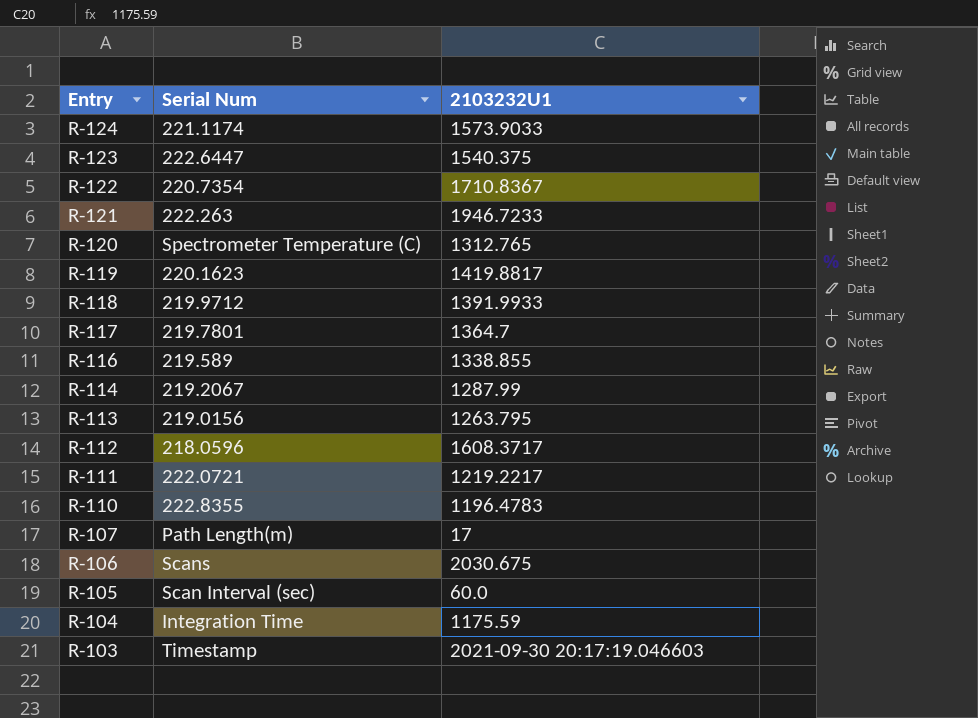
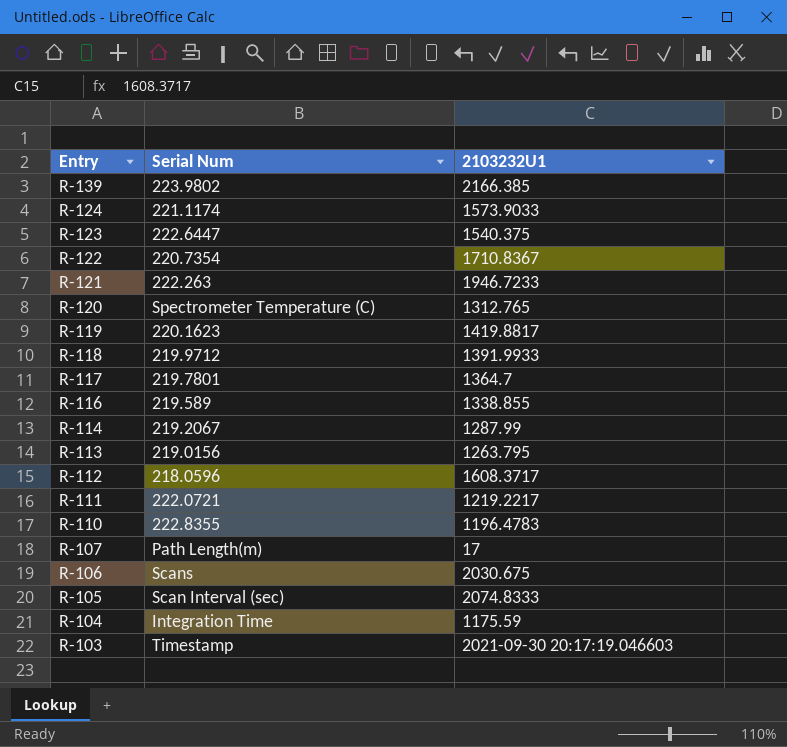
row R-139: none -> 223.9802 | 2166.385
R-105 | 2103232U1: 60.0 -> 2074.8333

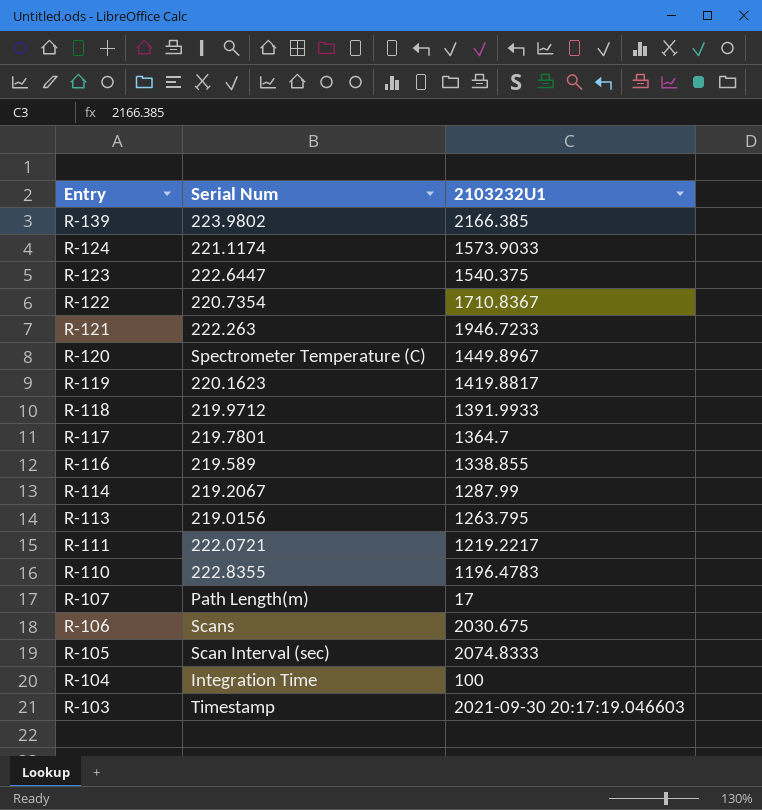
row R-112: 218.0596 | 1608.3717 -> none
R-120 | 2103232U1: 1312.765 -> 1449.8967
R-104 | 2103232U1: 1175.59 -> 100

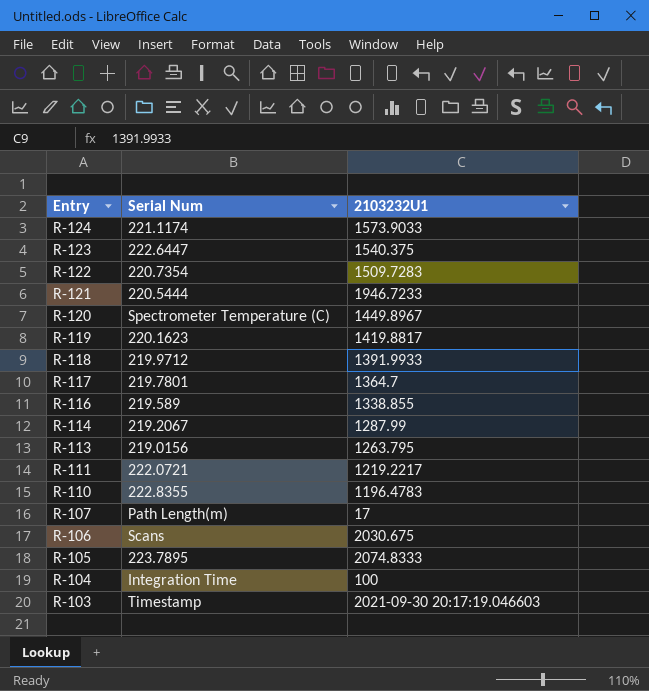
row R-139: 223.9802 | 2166.385 -> none
R-122 | 2103232U1: 1710.8367 -> 1509.7283
R-121 | Serial Num: 222.263 -> 220.5444
R-105 | Serial Num: Scan Interval (sec) -> 223.7895

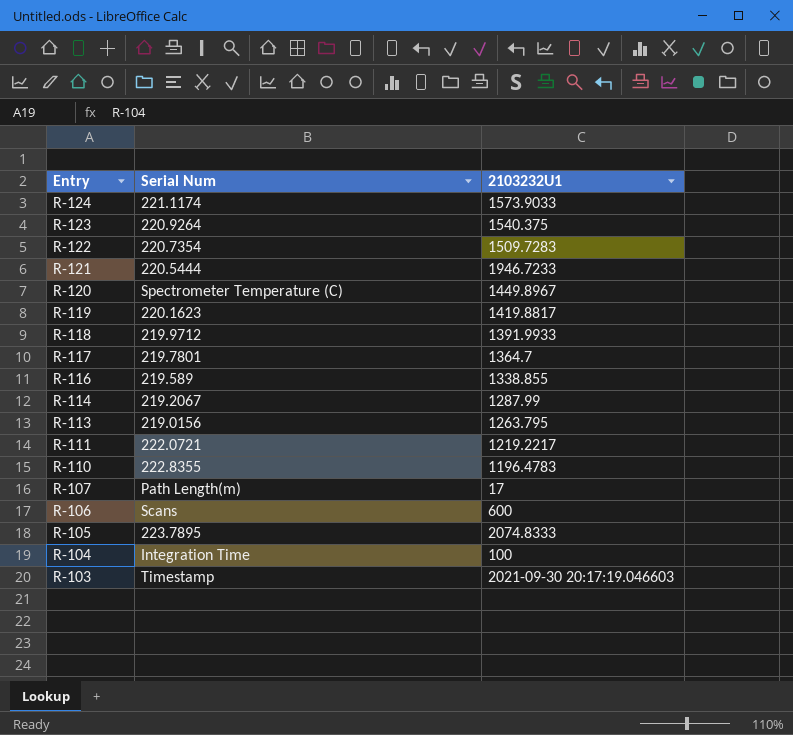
R-123 | Serial Num: 222.6447 -> 220.9264
R-106 | 2103232U1: 2030.675 -> 600

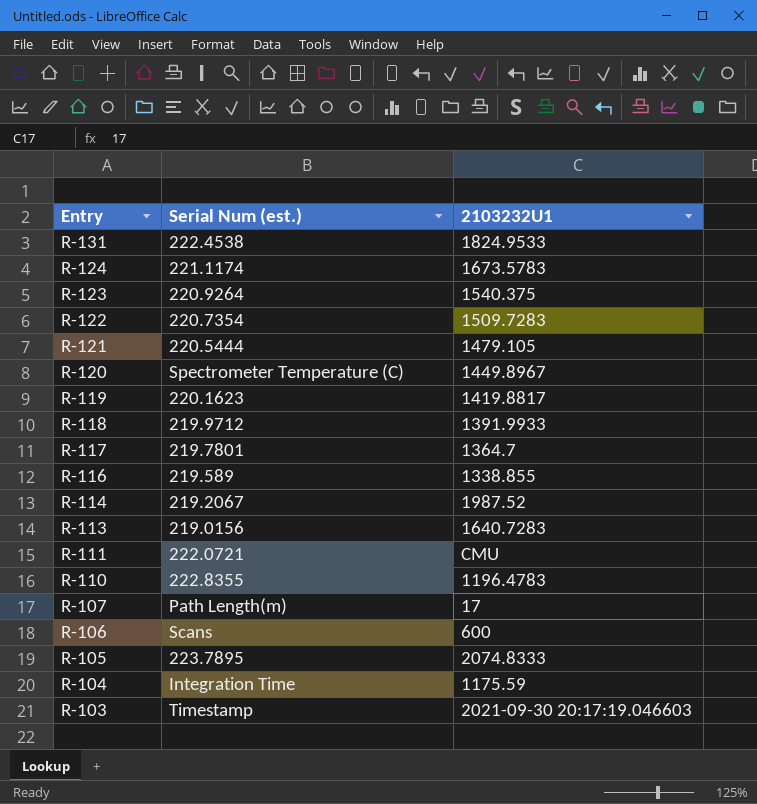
column name: Serial Num -> Serial Num (est.)
row R-131: none -> 222.4538 | 1824.9533
R-124 | 2103232U1: 1573.9033 -> 1673.5783
R-121 | 2103232U1: 1946.7233 -> 1479.105
R-114 | 2103232U1: 1287.99 -> 1987.52
R-113 | 2103232U1: 1263.795 -> 1640.7283
R-111 | 2103232U1: 1219.2217 -> CMU
R-104 | 2103232U1: 100 -> 1175.59

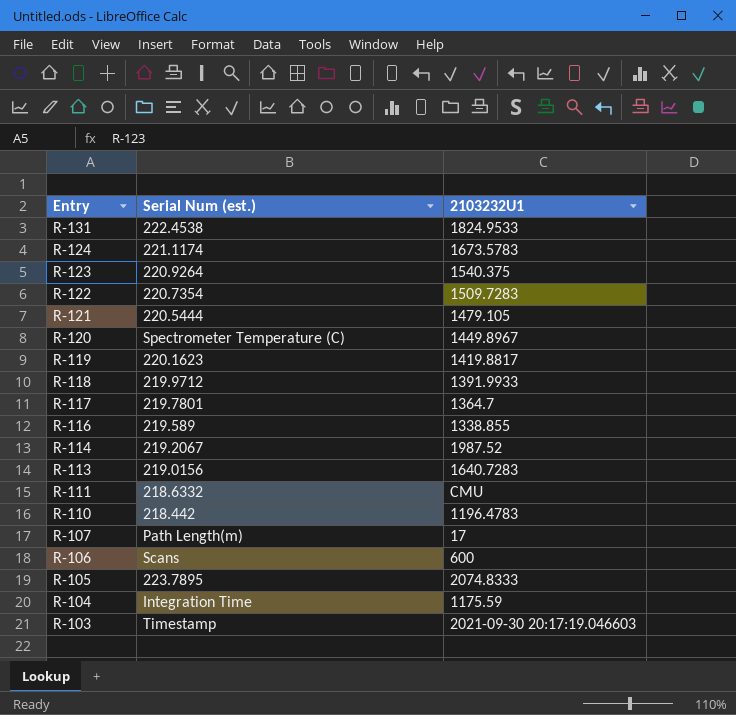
R-111 | Serial Num (est.): 222.0721 -> 218.6332
R-110 | Serial Num (est.): 222.8355 -> 218.442

